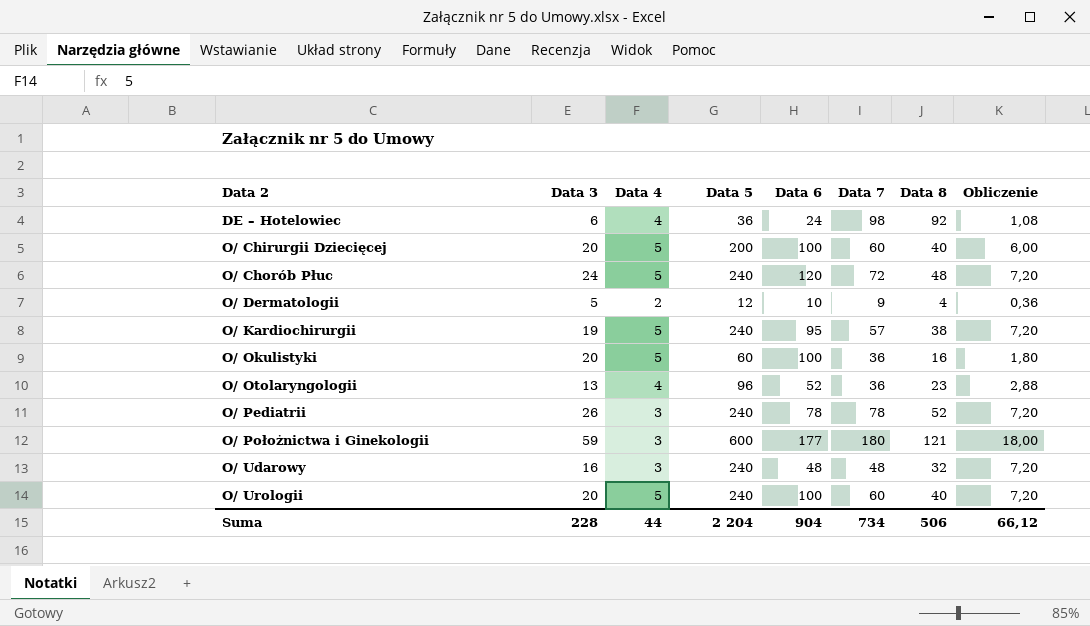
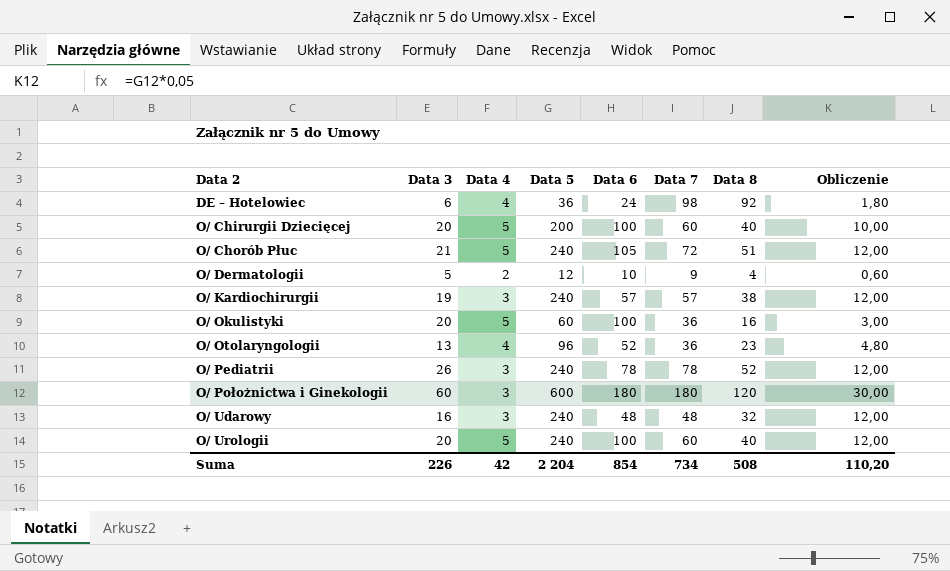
column Obliczenie | formula: [Data 5] * 0,03 -> [Data 5] * 0,05
O/ Chorób Płuc | Data 3: 24 -> 21
O/ Chorób Płuc | Data 6: 120 -> 105
O/ Chorób Płuc | Data 8: 48 -> 51
O/ Kardiochirurgii | Data 4: 5 -> 3
O/ Kardiochirurgii | Data 6: 95 -> 57
O/ Położnictwa i Ginekologii | Data 3: 59 -> 60
O/ Położnictwa i Ginekologii | Data 6: 177 -> 180
O/ Położnictwa i Ginekologii | Data 8: 121 -> 120
Suma | Data 3: 228 -> 226
Suma | Data 4: 44 -> 42
Suma | Data 6: 904 -> 854
Suma | Data 8: 506 -> 508
Suma | Obliczenie: 66,12 -> 110,20

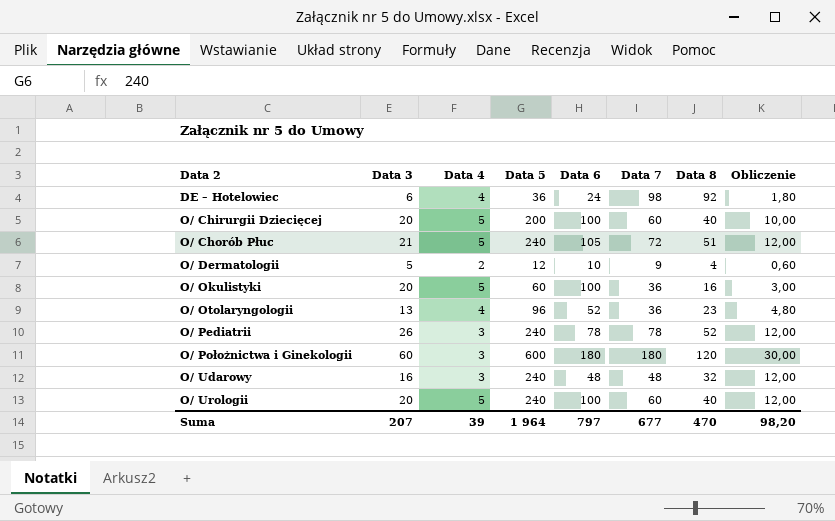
row O/ Kardiochirurgii: 19 | 3 | 240 | 57 | 57 | 38 | 12,00 -> none
Suma | Data 3: 226 -> 207
Suma | Data 4: 42 -> 39
Suma | Data 5: 2 204 -> 1 964
Suma | Data 6: 854 -> 797
Suma | Data 7: 734 -> 677
Suma | Data 8: 508 -> 470
Suma | Obliczenie: 110,20 -> 98,20

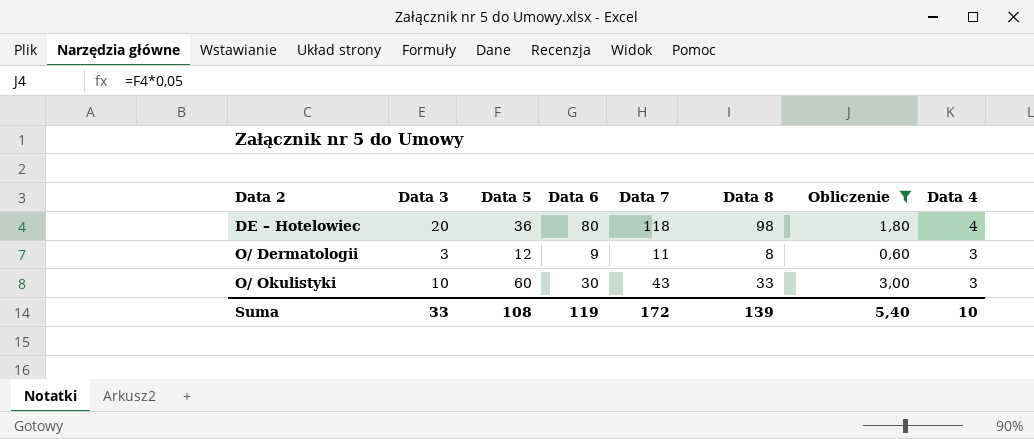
filter: none -> Obliczenie <= 3,00
column Data 4 | position: 3 -> 8
DE – Hotelowiec | Data 3: 6 -> 20
DE – Hotelowiec | Data 6: 24 -> 80
DE – Hotelowiec | Data 7: 98 -> 118
DE – Hotelowiec | Data 8: 92 -> 98
O/ Dermatologii | Data 3: 5 -> 3
O/ Dermatologii | Data 6: 10 -> 9
O/ Dermatologii | Data 7: 9 -> 11
O/ Dermatologii | Data 8: 4 -> 8
O/ Dermatologii | Data 4: 2 -> 3
O/ Okulistyki | Data 3: 20 -> 10
O/ Okulistyki | Data 6: 100 -> 30
O/ Okulistyki | Data 7: 36 -> 43
O/ Okulistyki | Data 8: 16 -> 33
O/ Okulistyki | Data 4: 5 -> 3
Suma | Data 3: 207 -> 33
Suma | Data 5: 1 964 -> 108
Suma | Data 6: 797 -> 119
Suma | Data 7: 677 -> 172
Suma | Data 8: 470 -> 139
Suma | Obliczenie: 98,20 -> 5,40
Suma | Data 4: 39 -> 10

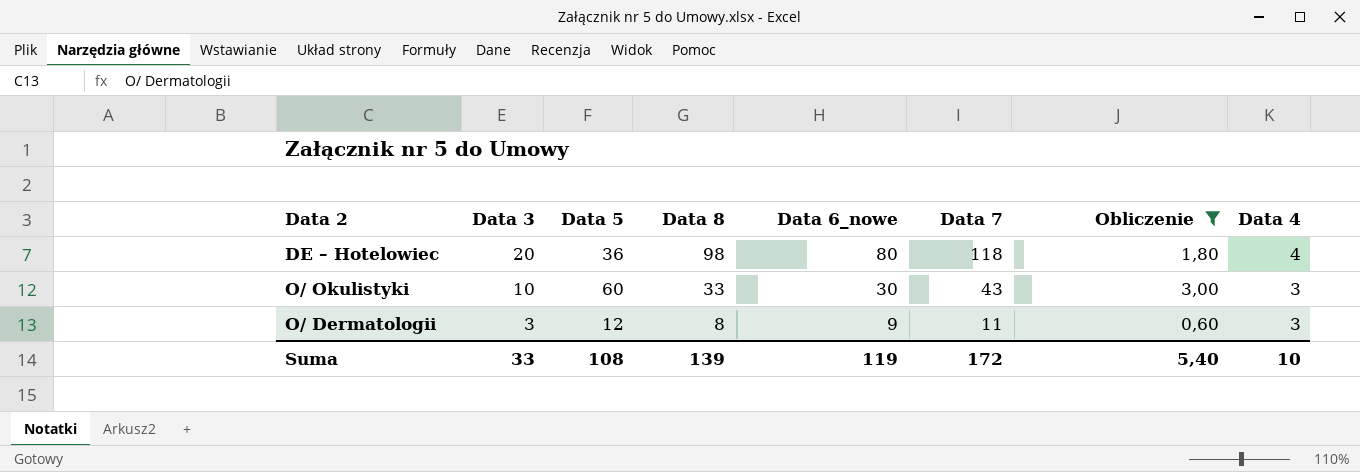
row order: Data 2 ascending -> Data 3 descending
column Data 8 | position: 6 -> 4
column name: Data 6 -> Data 6_nowe

